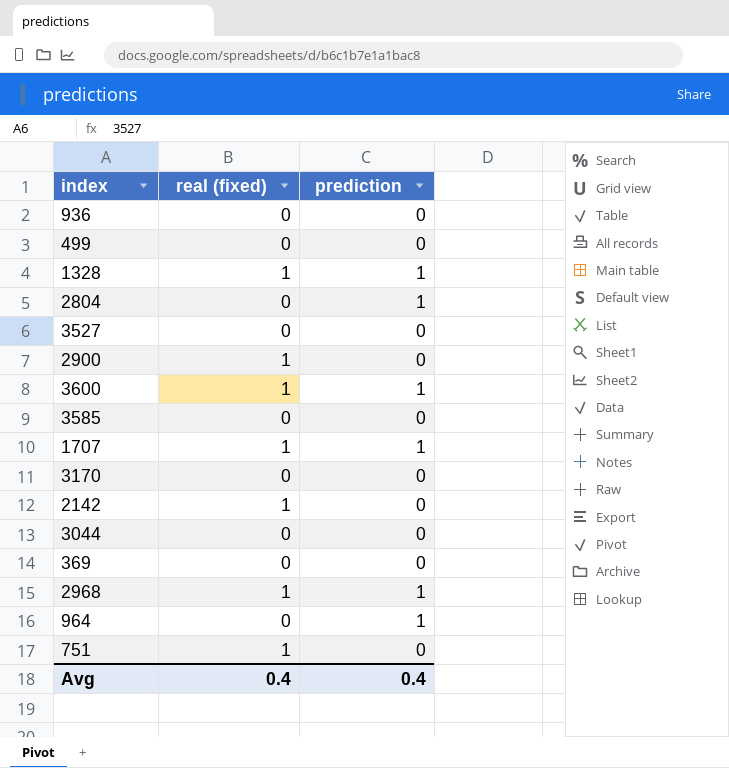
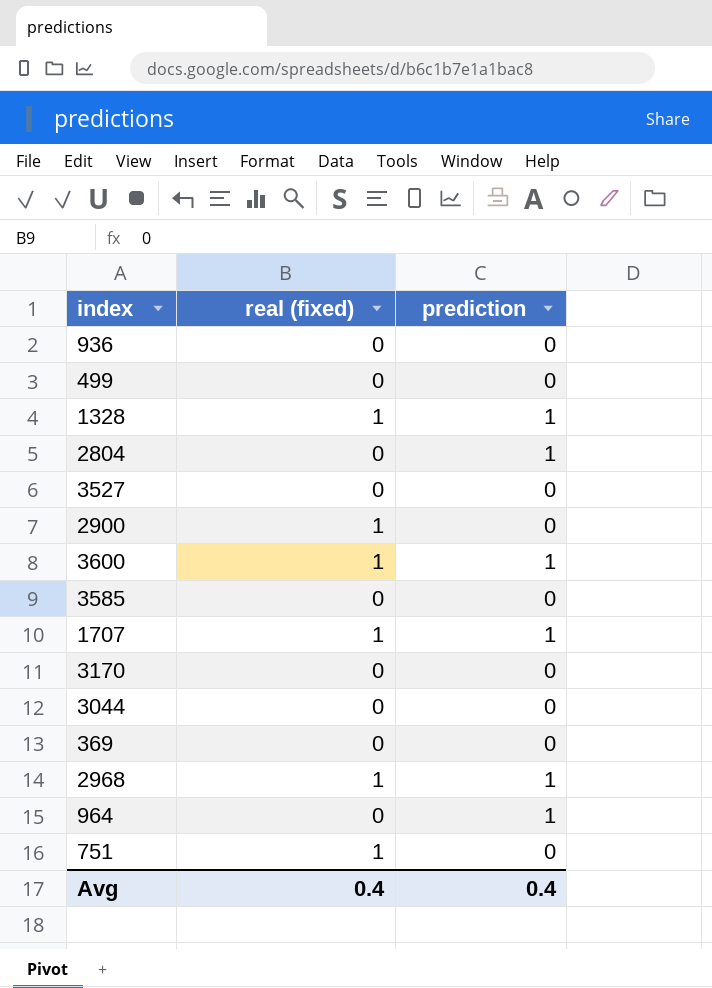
row 2142: 1 | 0 -> none

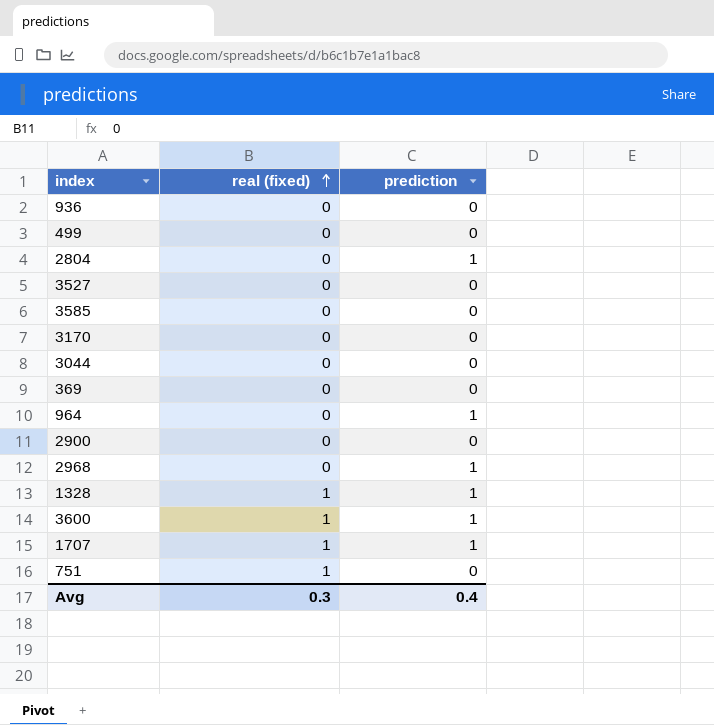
row order: none -> real (fixed) ascending
2900 | real (fixed): 1 -> 0
2968 | real (fixed): 1 -> 0
Avg | real (fixed): 0.4 -> 0.3

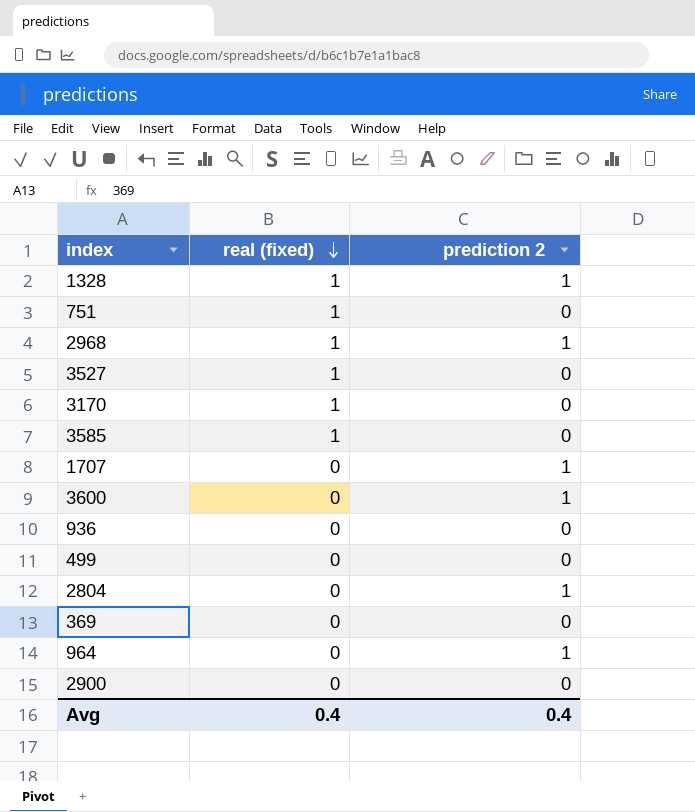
row order: real (fixed) ascending -> real (fixed) descending
column name: prediction -> prediction 2
row 3044: 0 | 0 -> none
2968 | real (fixed): 0 -> 1
3527 | real (fixed): 0 -> 1
3170 | real (fixed): 0 -> 1
3585 | real (fixed): 0 -> 1
1707 | real (fixed): 1 -> 0
3600 | real (fixed): 1 -> 0
Avg | real (fixed): 0.3 -> 0.4

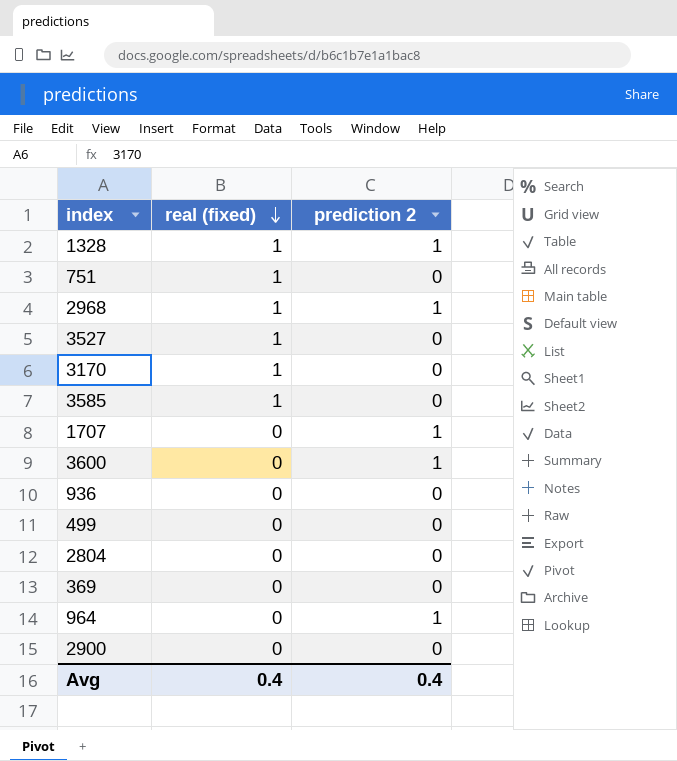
2804 | prediction 2: 1 -> 0

